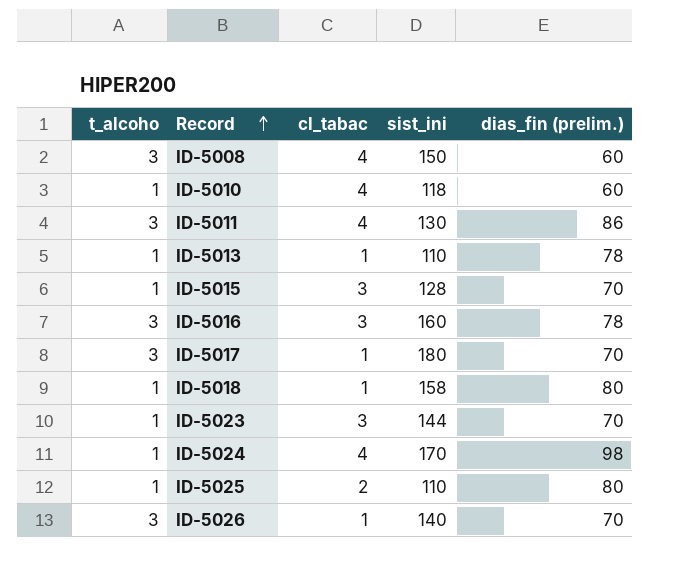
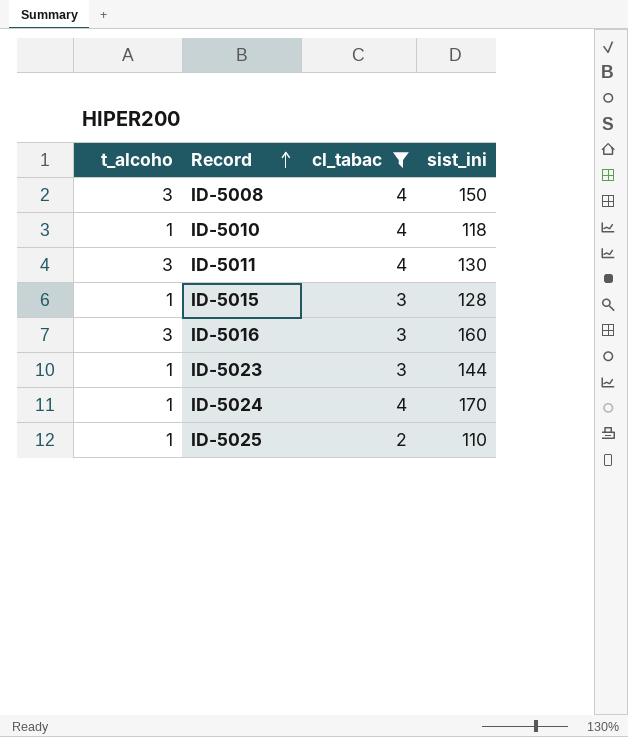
filter: none -> cl_tabac != 1
column dias_fin (prelim.) | position: 5 -> none

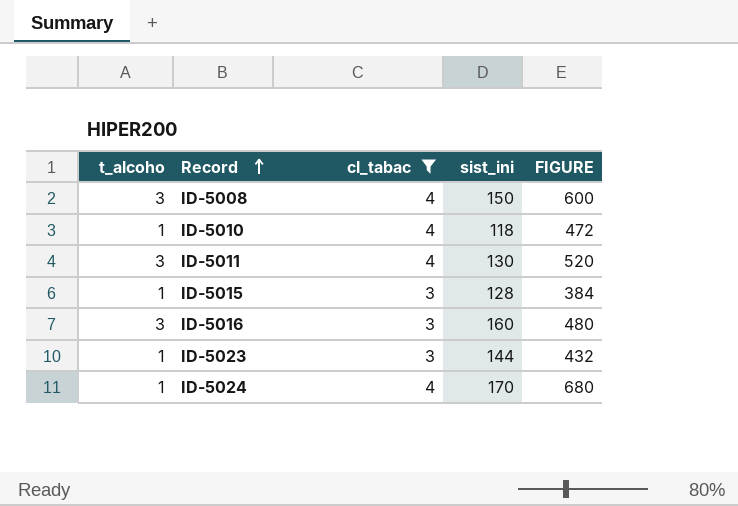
column FIGURE | formula: none -> [cl_tabac] * [sist_ini]
row ID-5025: 1 | 2 | 110 -> none

